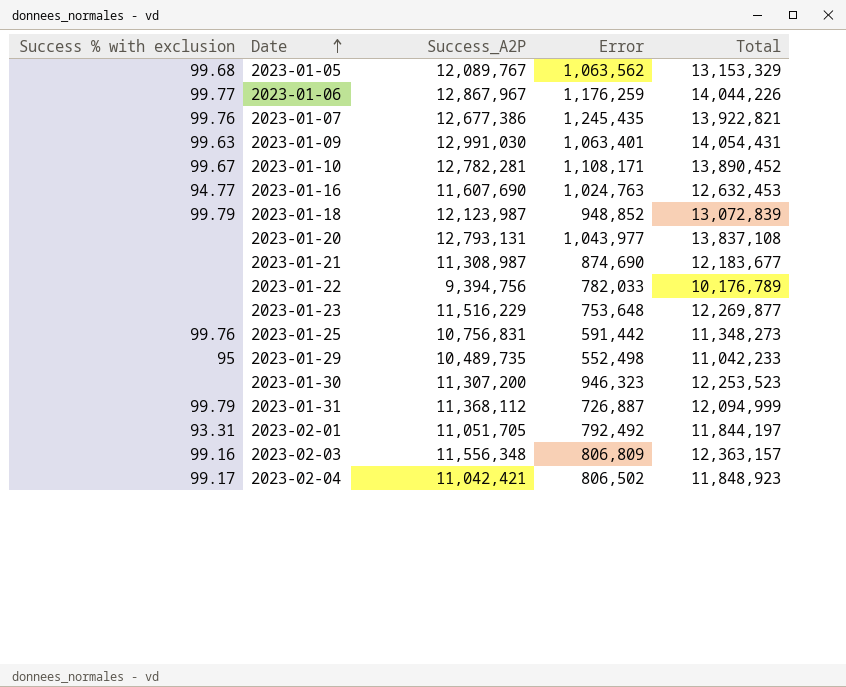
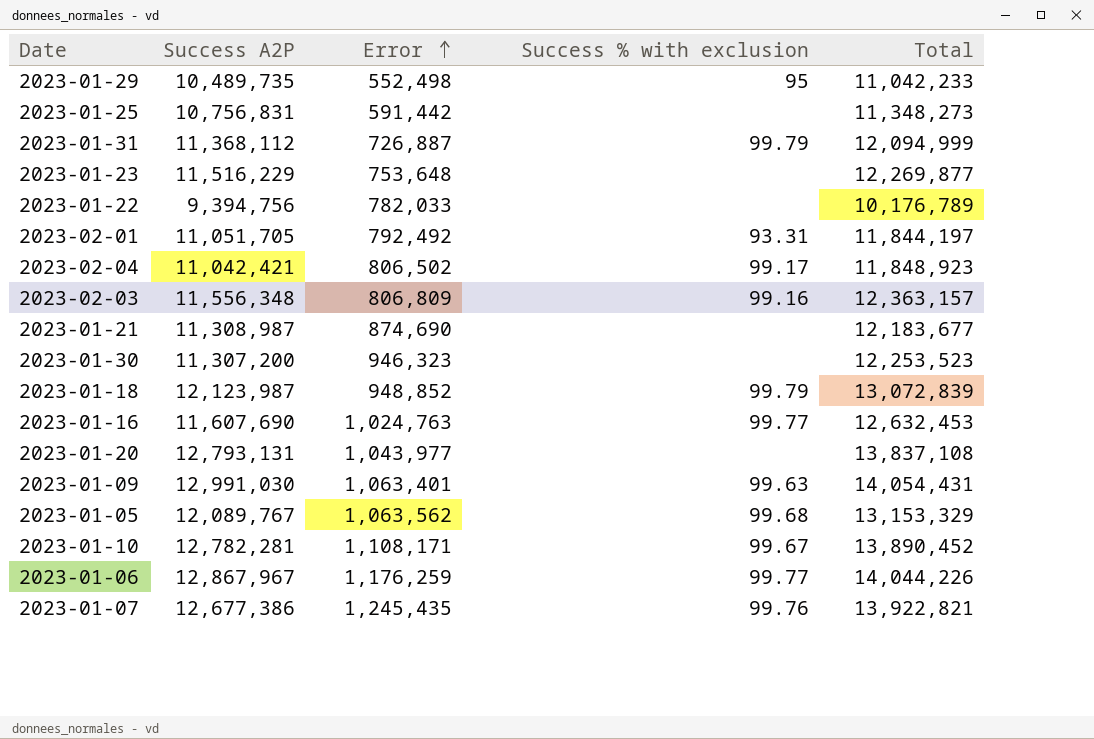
row order: Date ascending -> Error ascending
column name: Success_A2P -> Success A2P
column Success % with exclusion | position: 1 -> 4
2023-01-25 | Success % with exclusion: 99.76 -> none
2023-01-16 | Success % with exclusion: 94.77 -> 99.77

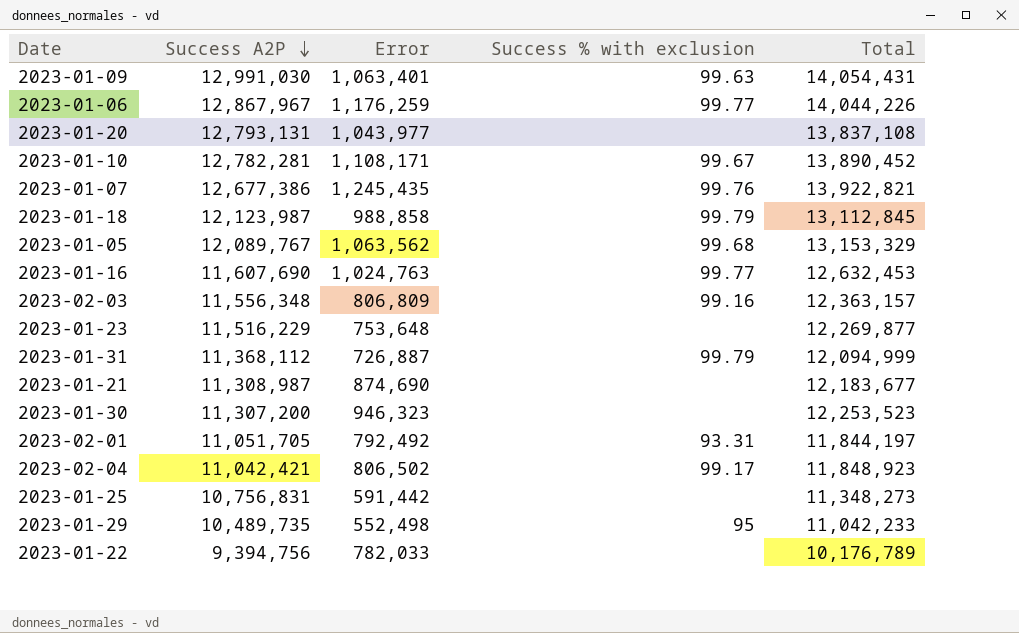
row order: Error ascending -> Success A2P descending
2023-01-18 | Error: 948,852 -> 988,858
2023-01-18 | Total: 13,072,839 -> 13,112,845

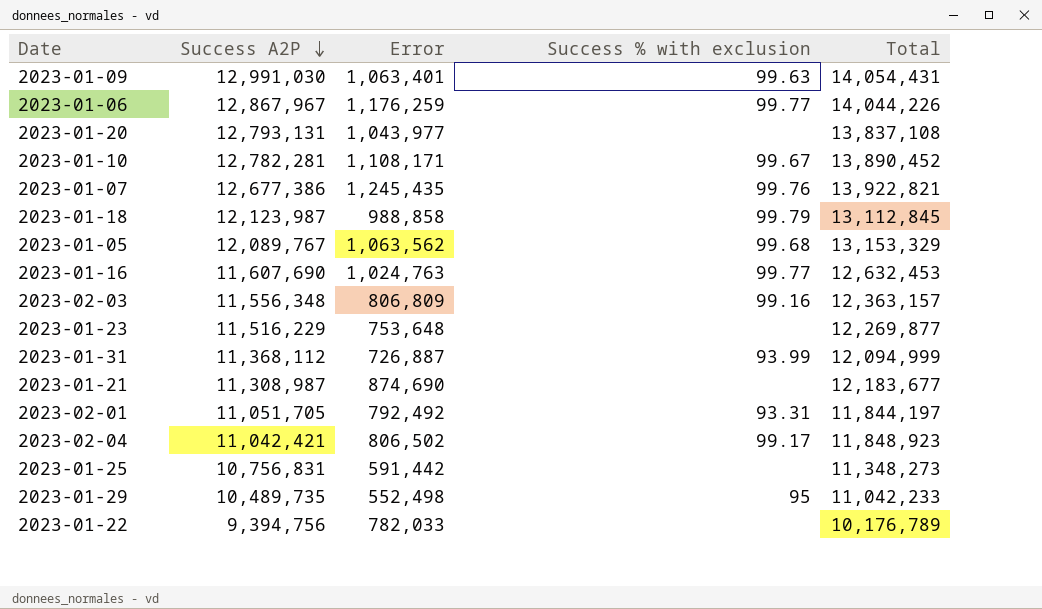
row 2023-01-30: 11,307,200 | 946,323 | none | 12,253,523 -> none
2023-01-31 | Success % with exclusion: 99.79 -> 93.99

